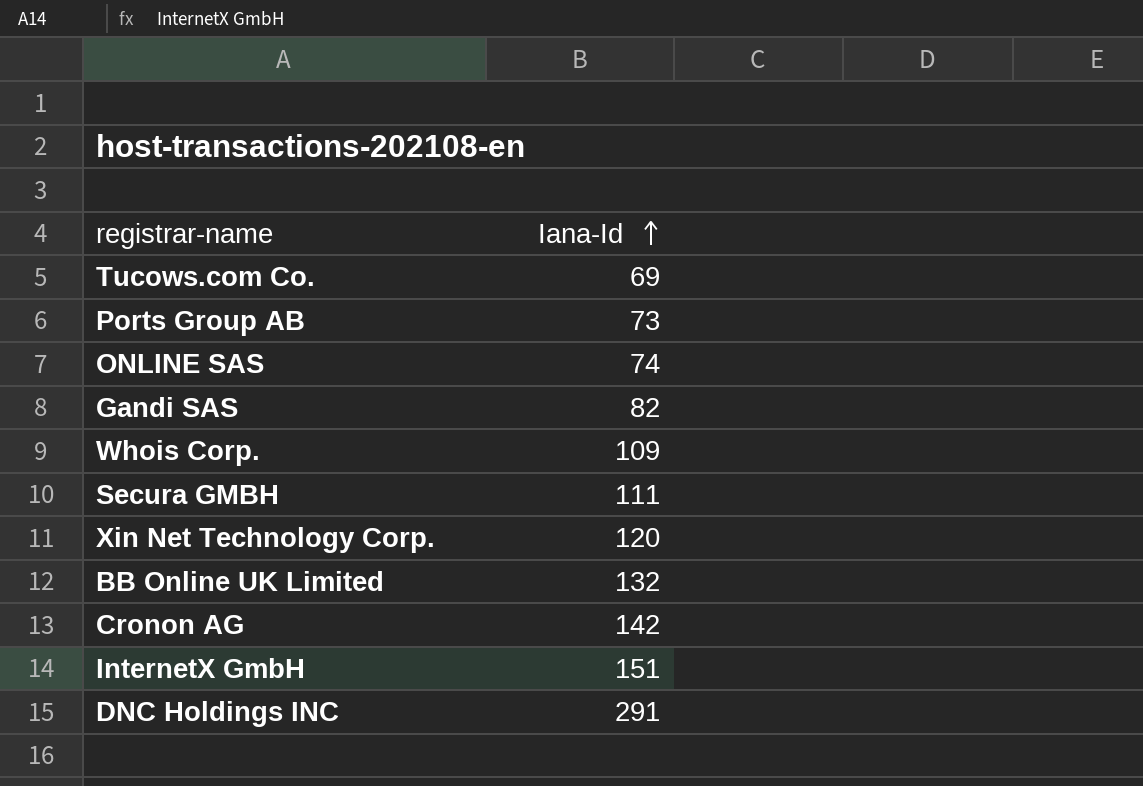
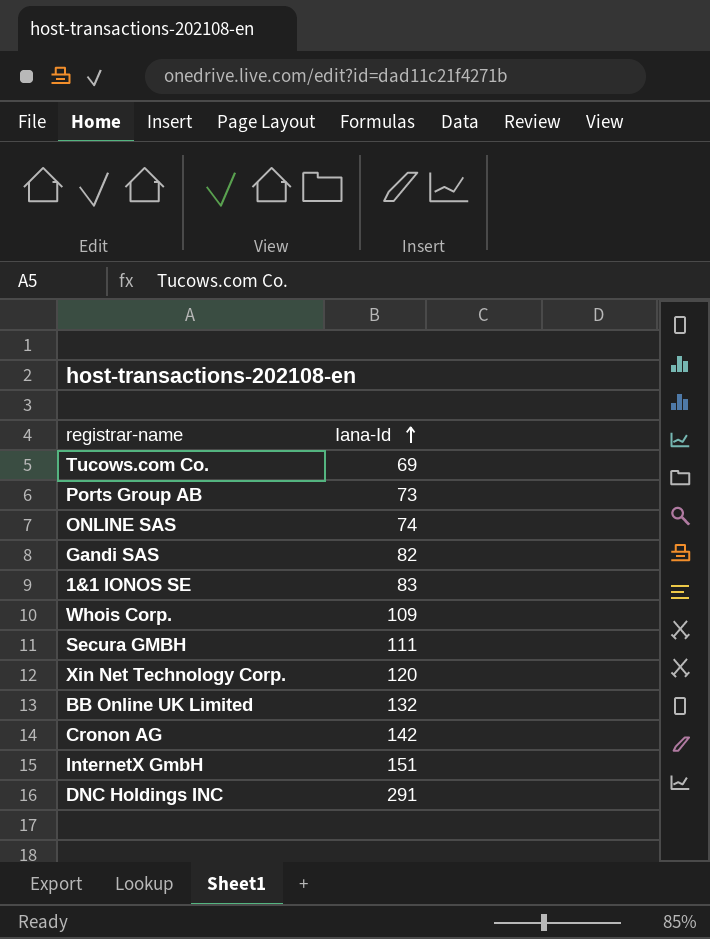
row 1&1 IONOS SE: none -> 83

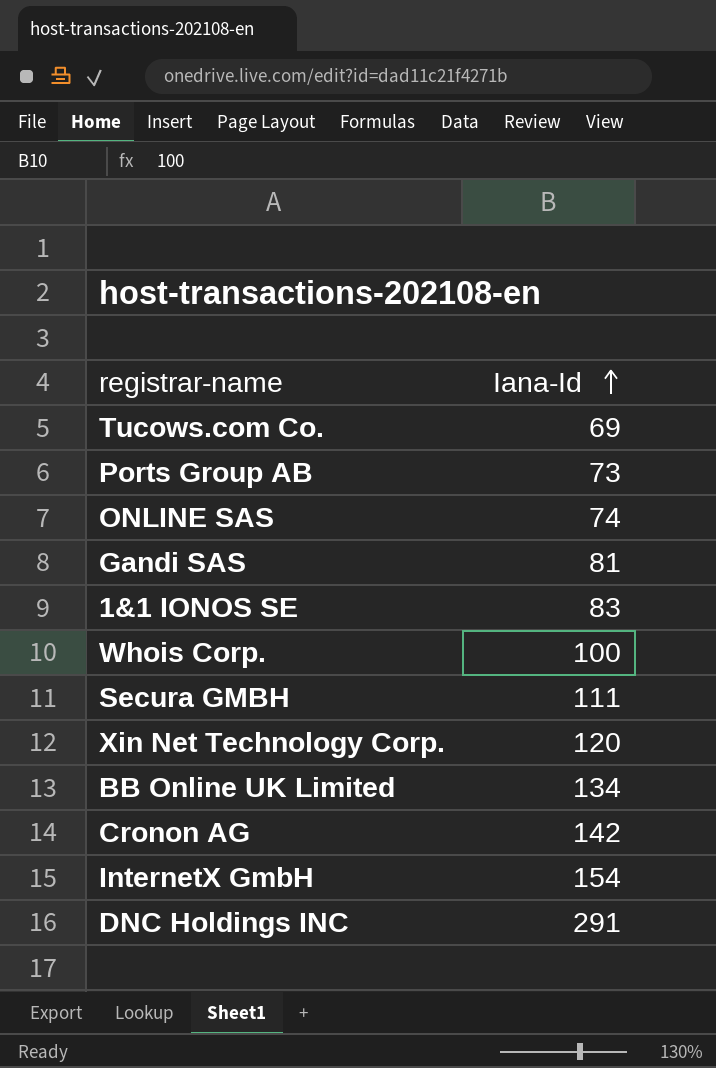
Gandi SAS | Iana-Id: 82 -> 81
Whois Corp. | Iana-Id: 109 -> 100
BB Online UK Limited | Iana-Id: 132 -> 134
InternetX GmbH | Iana-Id: 151 -> 154

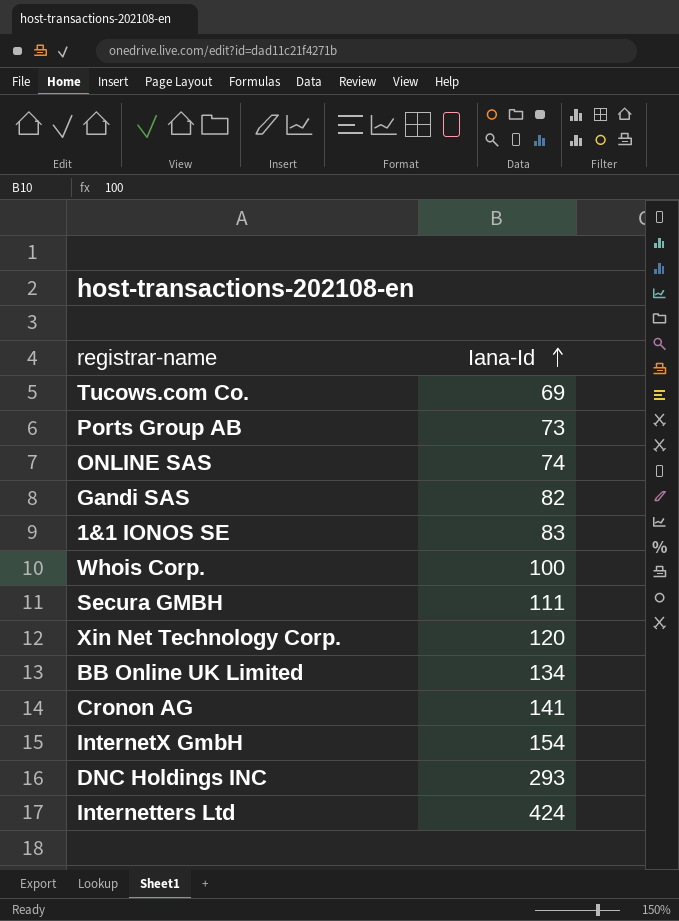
Gandi SAS | Iana-Id: 81 -> 82
Cronon AG | Iana-Id: 142 -> 141
DNC Holdings INC | Iana-Id: 291 -> 293
row Internetters Ltd: none -> 424

